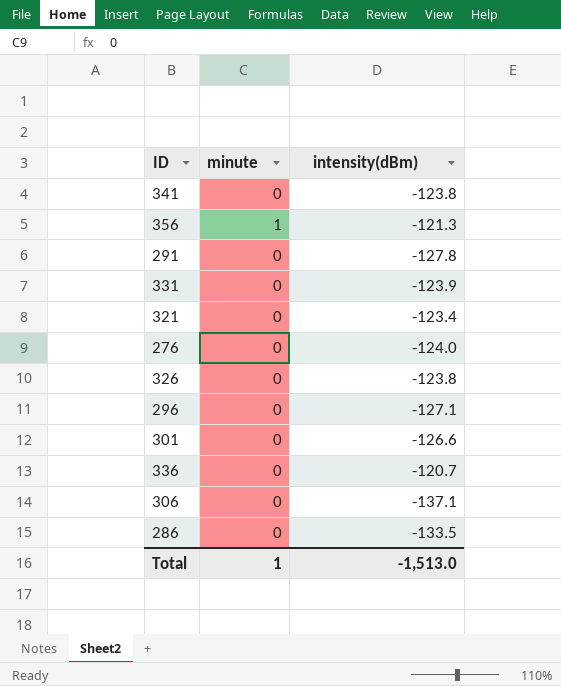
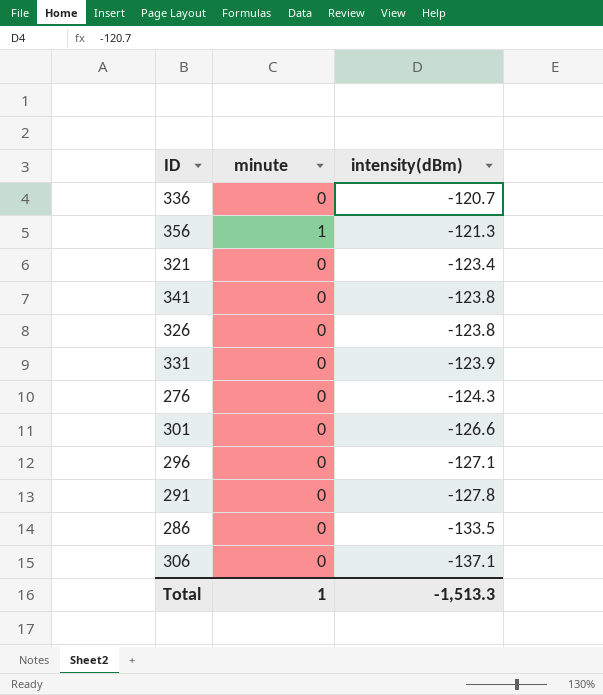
row order: none -> intensity(dBm) descending
276 | intensity(dBm): -124.0 -> -124.3
Total | intensity(dBm): -1,513.0 -> -1,513.3

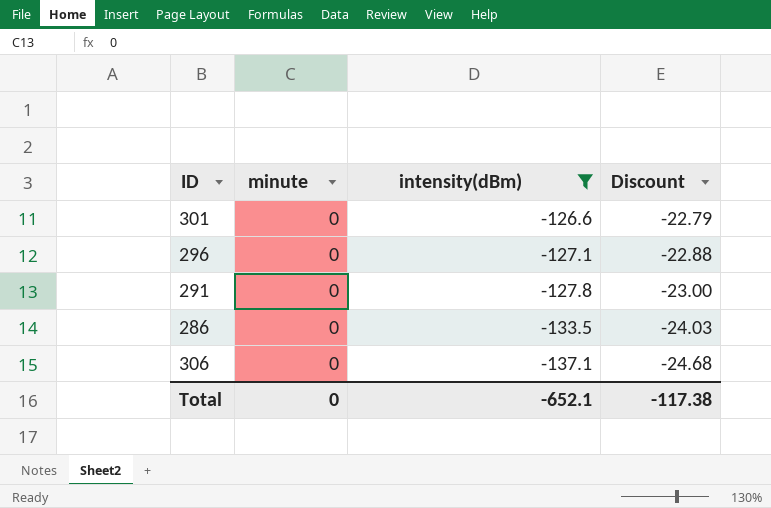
filter: none -> intensity(dBm) <= -126.6
column Discount | formula: none -> [intensity(dBm)] * 0.18
Total | minute: 1 -> 0
Total | intensity(dBm): -1,513.3 -> -652.1

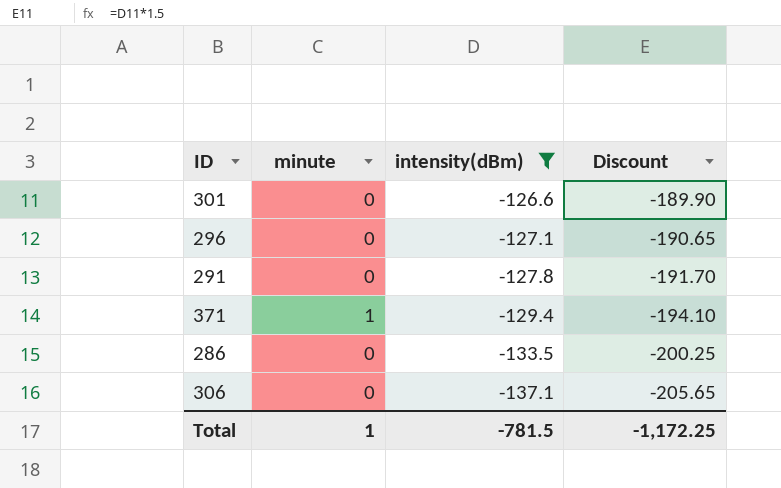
column Discount | formula: [intensity(dBm)] * 0.18 -> [intensity(dBm)] * 1.5
row 371: none -> 1 | -129.4 | -194.10
Total | minute: 0 -> 1
Total | intensity(dBm): -652.1 -> -781.5
Total | Discount: -117.38 -> -1,172.25

